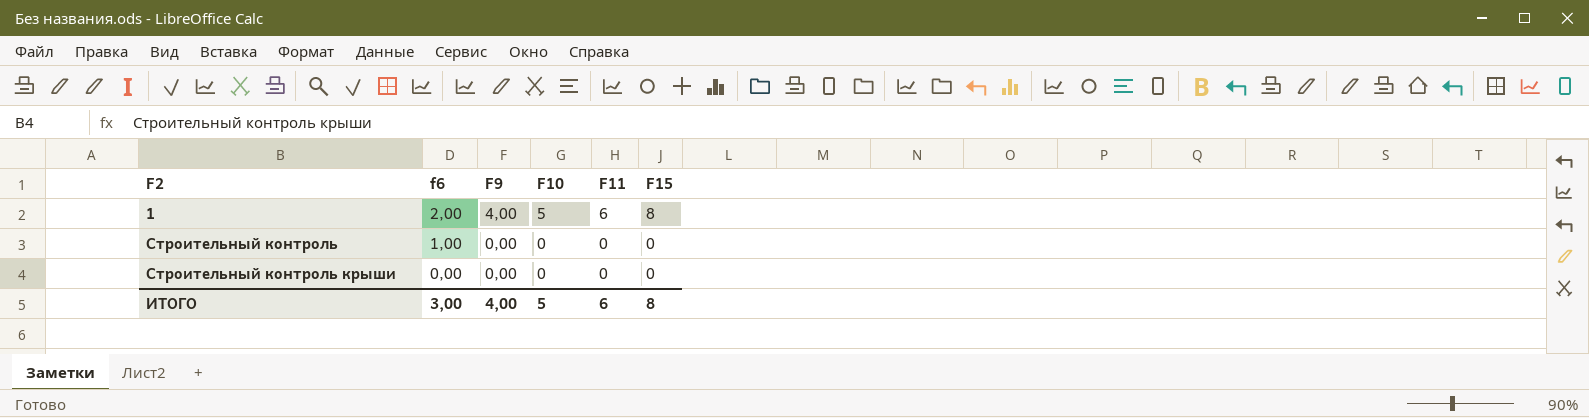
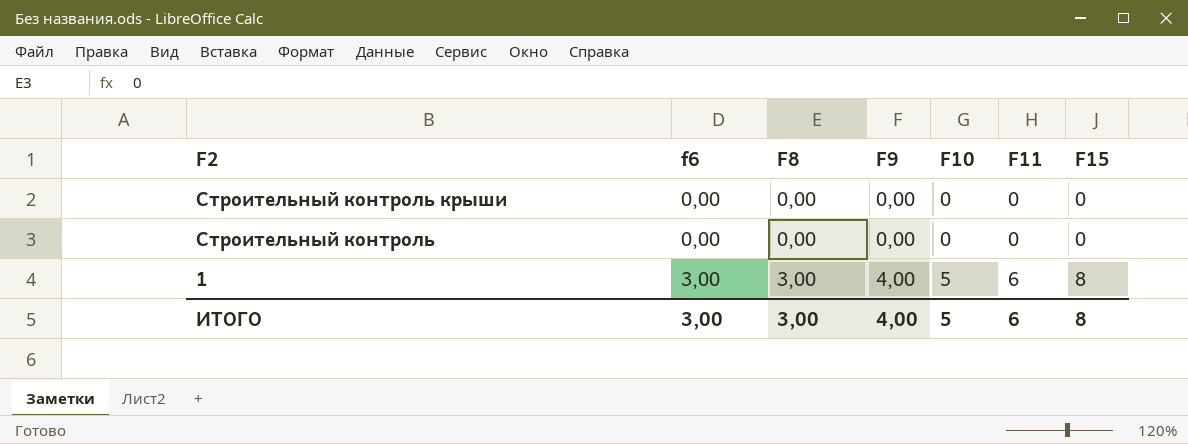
row order: F2 ascending -> F2 descending
column F8 | position: none -> 3
Строительный контроль | f6: 1,00 -> 0,00
1 | f6: 2,00 -> 3,00

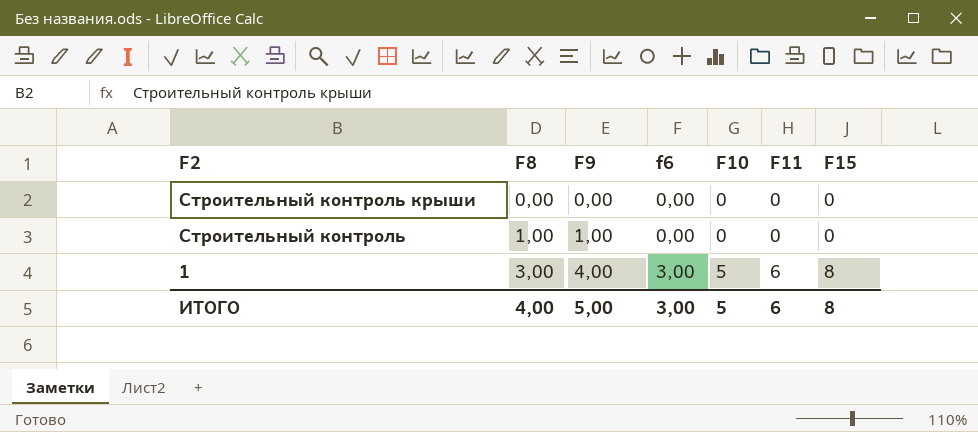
column f6 | position: 2 -> 4
Строительный контроль | F8: 0,00 -> 1,00
Строительный контроль | F9: 0,00 -> 1,00
ИТОГО | F8: 3,00 -> 4,00
ИТОГО | F9: 4,00 -> 5,00

